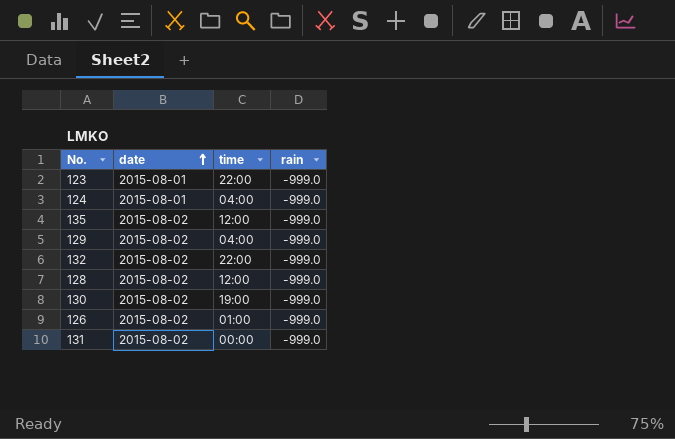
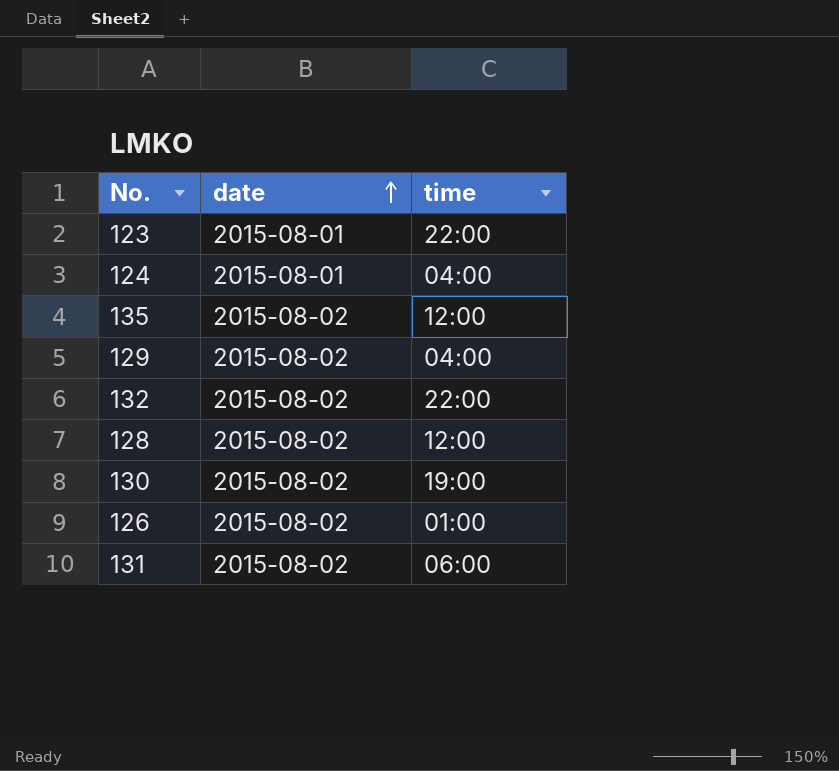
column rain | position: 4 -> none
131 | time: 00:00 -> 06:00

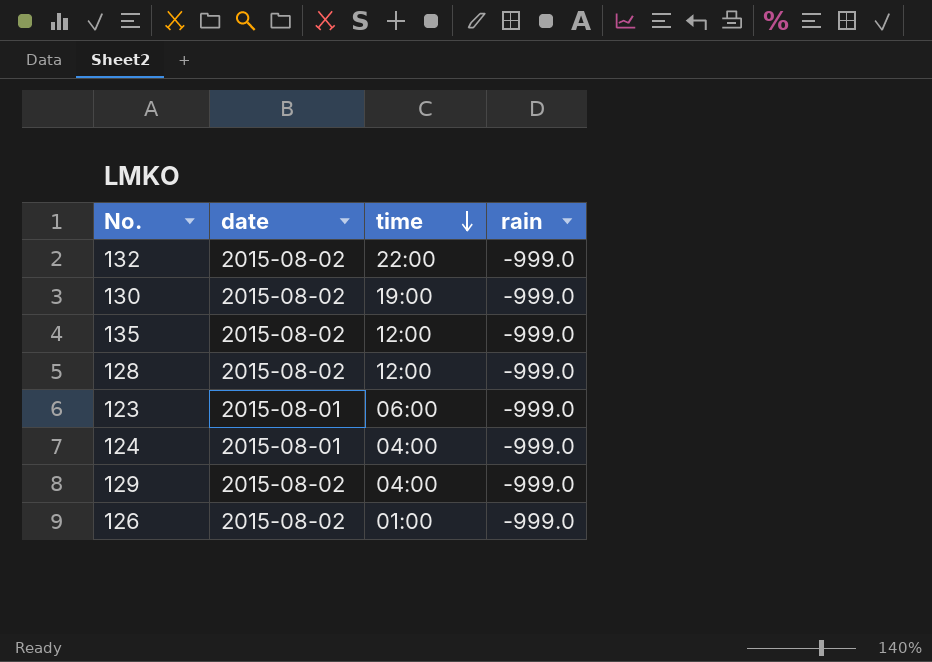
row order: date ascending -> time descending
column rain | position: none -> 4
row 131: 2015-08-02 | 06:00 -> none
123 | time: 22:00 -> 06:00

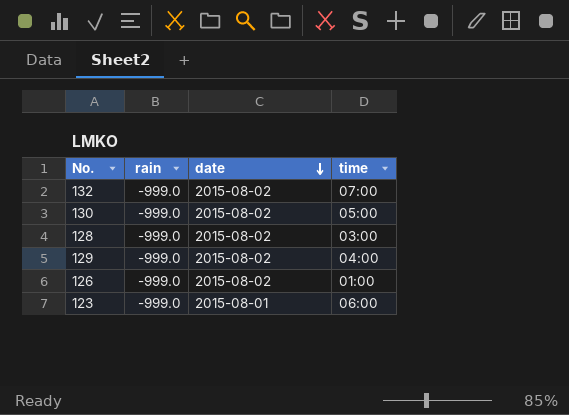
row order: time descending -> date descending
column rain | position: 4 -> 2
row 135: 2015-08-02 | 12:00 | -999.0 -> none
row 124: 2015-08-01 | 04:00 | -999.0 -> none
132 | time: 22:00 -> 07:00
130 | time: 19:00 -> 05:00
128 | time: 12:00 -> 03:00

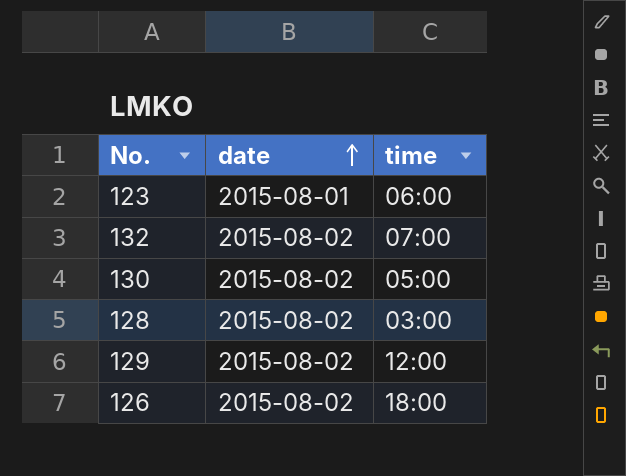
row order: date descending -> date ascending
column rain | position: 2 -> none
129 | time: 04:00 -> 12:00
126 | time: 01:00 -> 18:00

